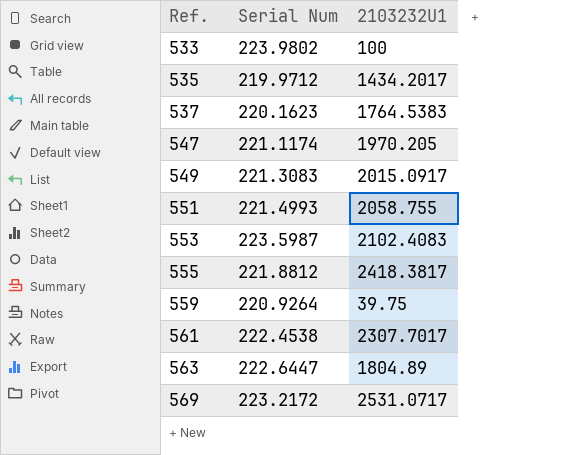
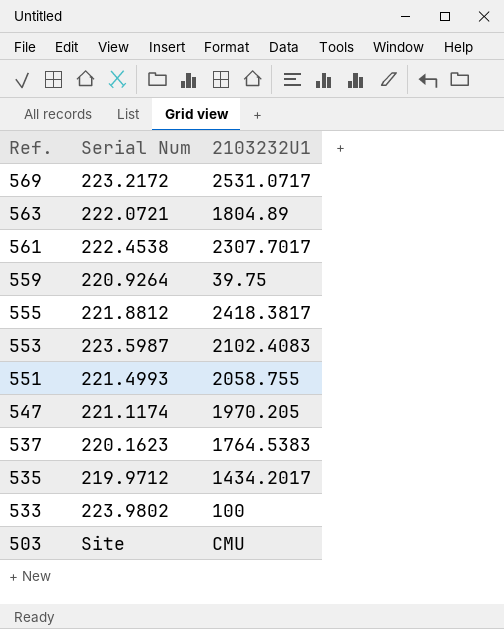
row order: Ref. ascending -> Ref. descending
row 549: 221.3083 | 2015.0917 -> none
563 | Serial Num: 222.6447 -> 222.0721
row 503: none -> Site | CMU

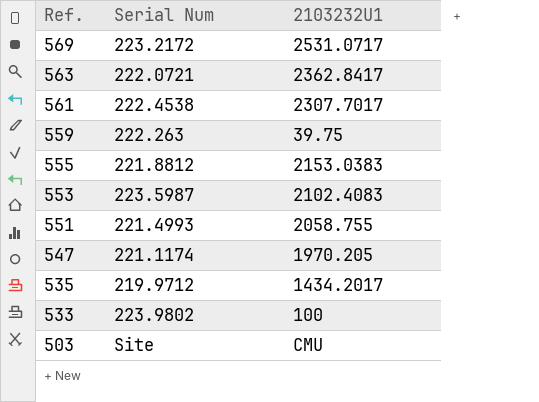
row 537: 220.1623 | 1764.5383 -> none
563 | 2103232U1: 1804.89 -> 2362.8417
559 | Serial Num: 220.9264 -> 222.263
555 | 2103232U1: 2418.3817 -> 2153.0383

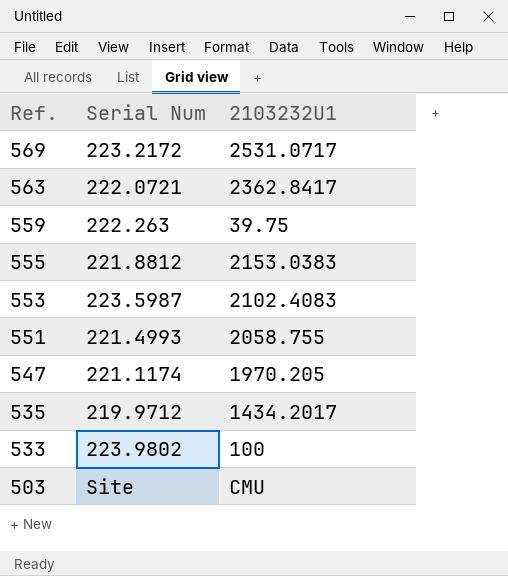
row 561: 222.4538 | 2307.7017 -> none

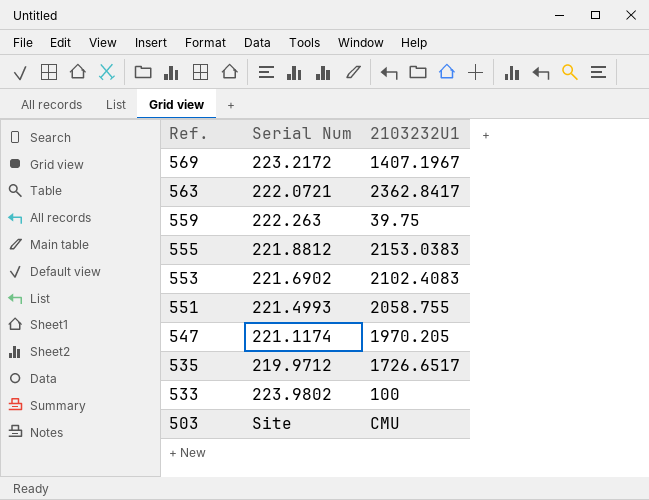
569 | 2103232U1: 2531.0717 -> 1407.1967
553 | Serial Num: 223.5987 -> 221.6902
535 | 2103232U1: 1434.2017 -> 1726.6517

